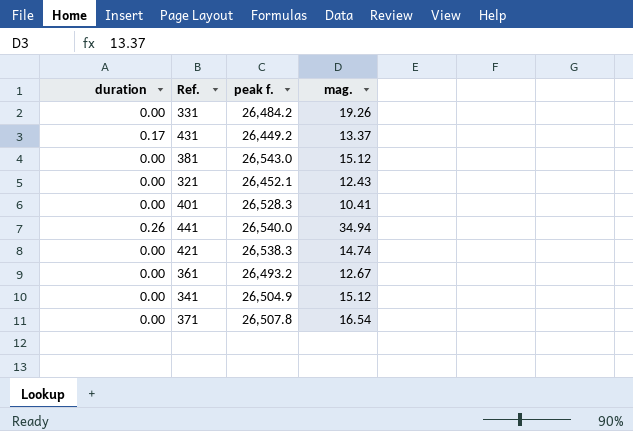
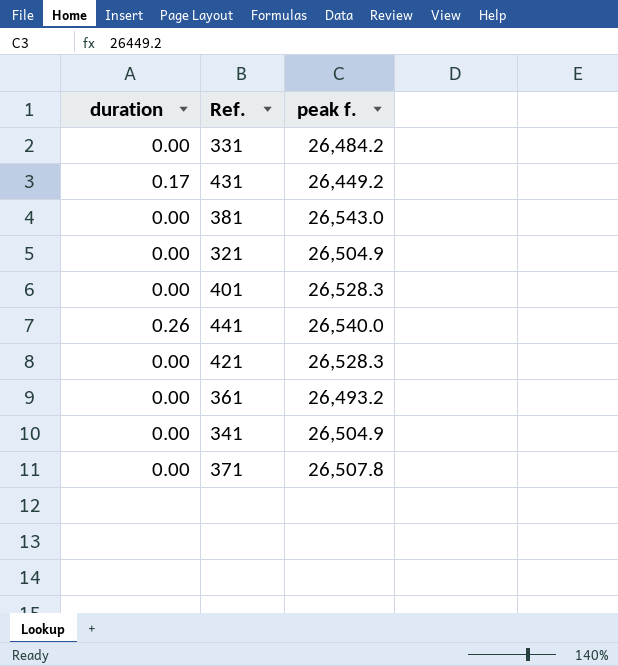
column mag. | position: 4 -> none
321 | peak f.: 26,452.1 -> 26,504.9
421 | peak f.: 26,538.3 -> 26,528.3

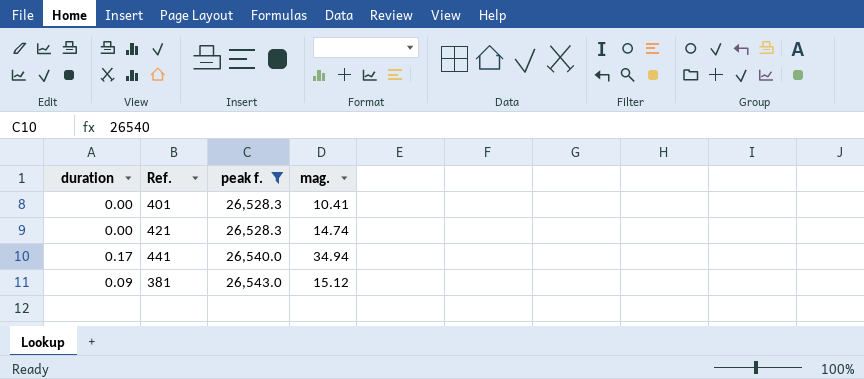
filter: none -> peak f. >= 26,528.3
row order: none -> peak f. ascending
column mag. | position: none -> 4
441 | duration: 0.26 -> 0.17
381 | duration: 0.00 -> 0.09

